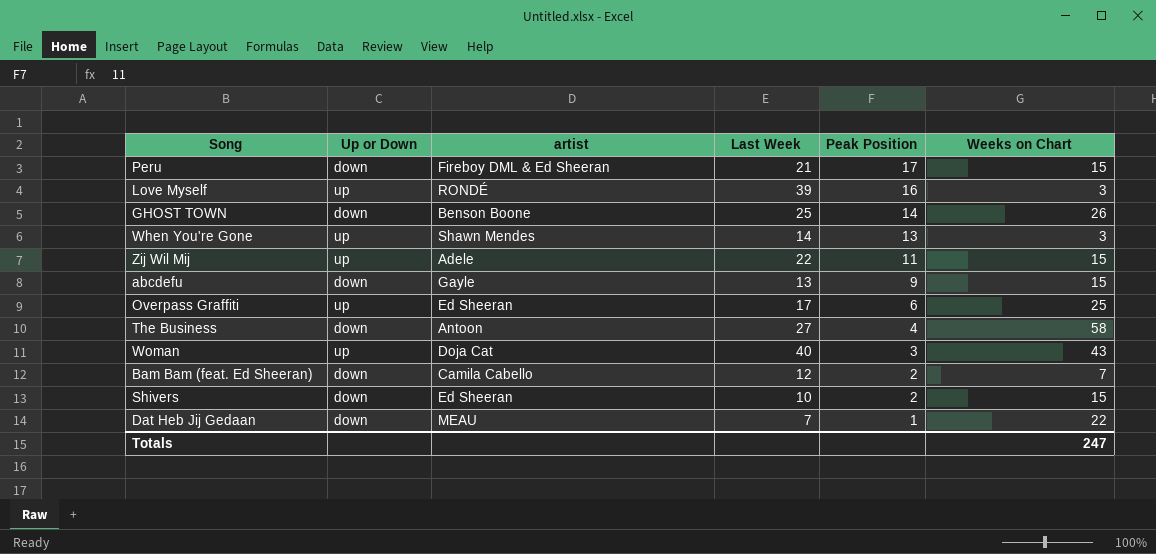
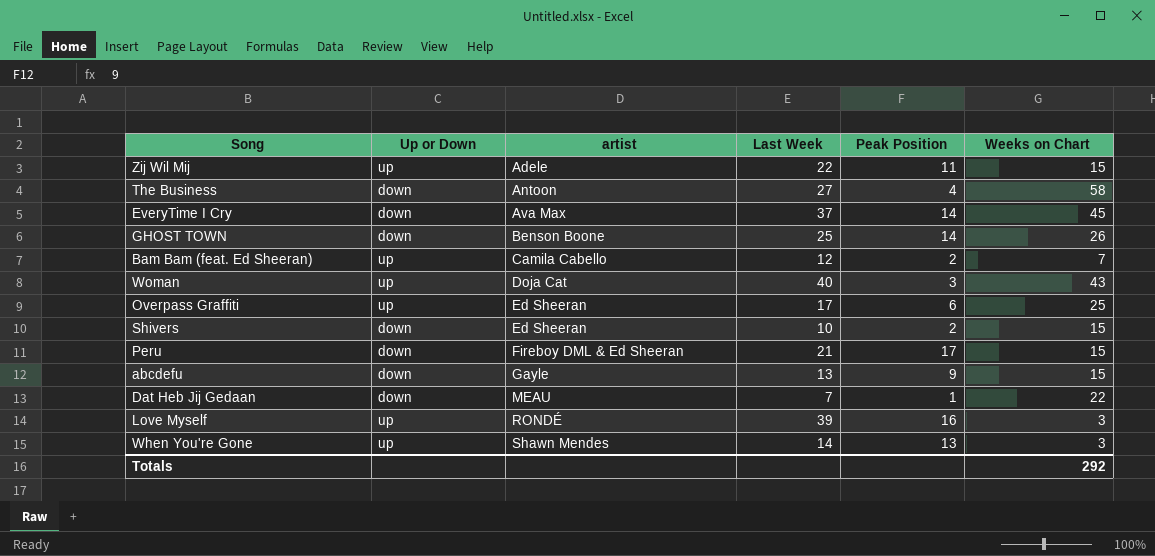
row order: Peak Position descending -> artist ascending
row EveryTime I Cry: none -> down | Ava Max | 37 | 14 | 45
Bam Bam (feat. Ed Sheeran) | Up or Down: down -> up
Totals | Weeks on Chart: 247 -> 292

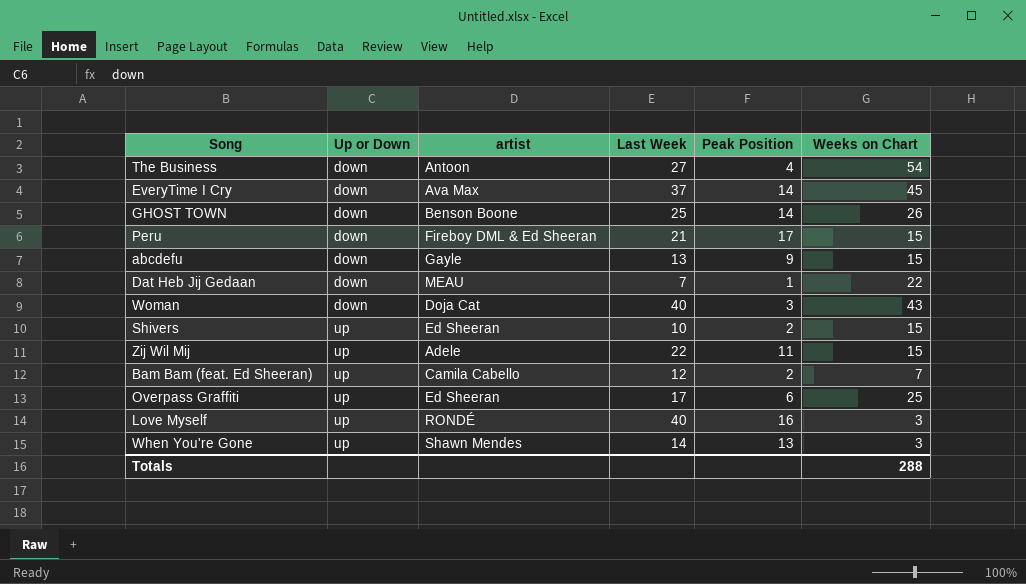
row order: artist ascending -> Up or Down ascending
The Business | Weeks on Chart: 58 -> 54
Woman | Up or Down: up -> down
Shivers | Up or Down: down -> up
Love Myself | Last Week: 39 -> 40
Totals | Weeks on Chart: 292 -> 288

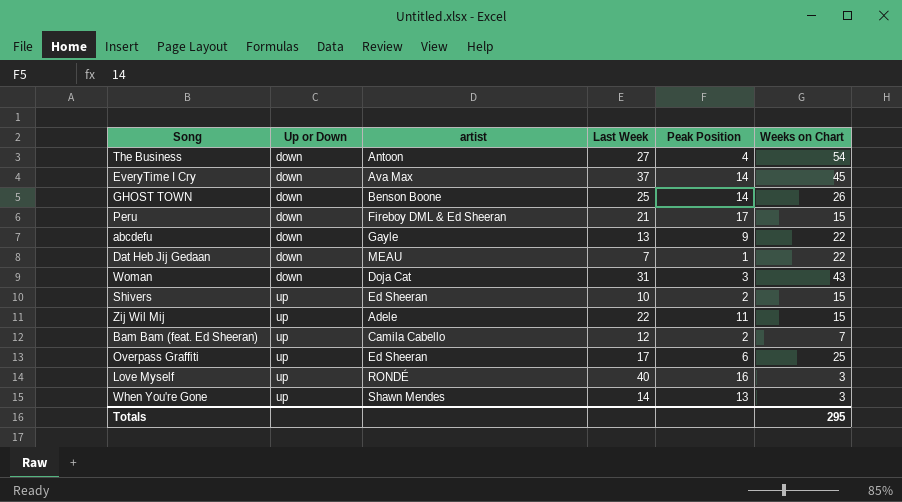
abcdefu | Weeks on Chart: 15 -> 22
Woman | Last Week: 40 -> 31
Totals | Weeks on Chart: 288 -> 295

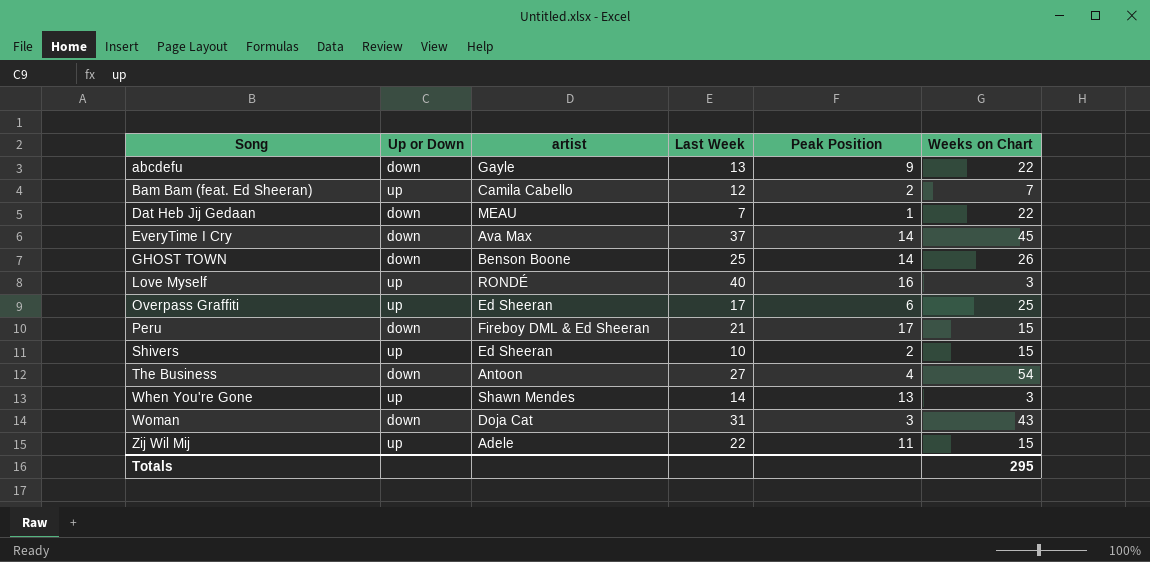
row order: Up or Down ascending -> Song ascending

